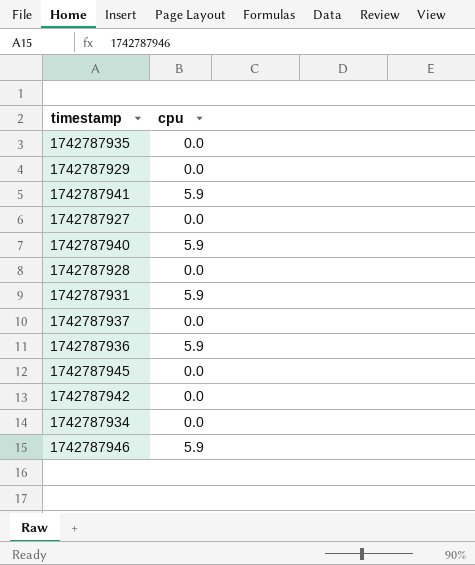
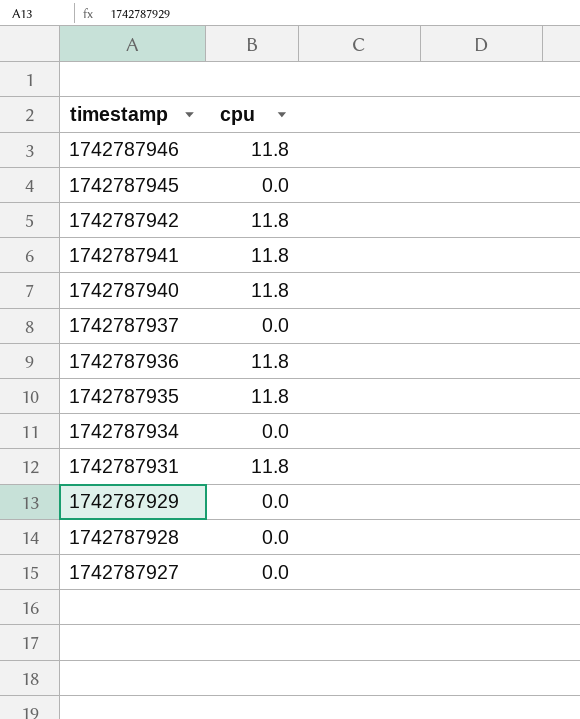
row order: none -> timestamp descending
1742787946 | cpu: 5.9 -> 11.8
1742787942 | cpu: 0.0 -> 11.8
1742787941 | cpu: 5.9 -> 11.8
1742787940 | cpu: 5.9 -> 11.8
1742787936 | cpu: 5.9 -> 11.8
1742787935 | cpu: 0.0 -> 11.8
1742787931 | cpu: 5.9 -> 11.8

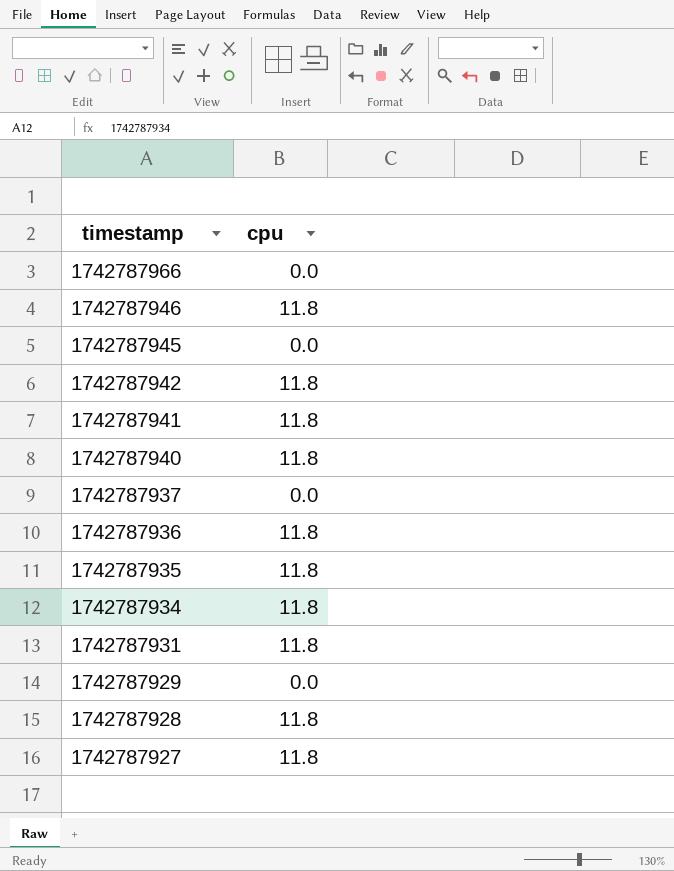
row 1742787966: none -> 0.0
1742787934 | cpu: 0.0 -> 11.8
1742787928 | cpu: 0.0 -> 11.8
1742787927 | cpu: 0.0 -> 11.8

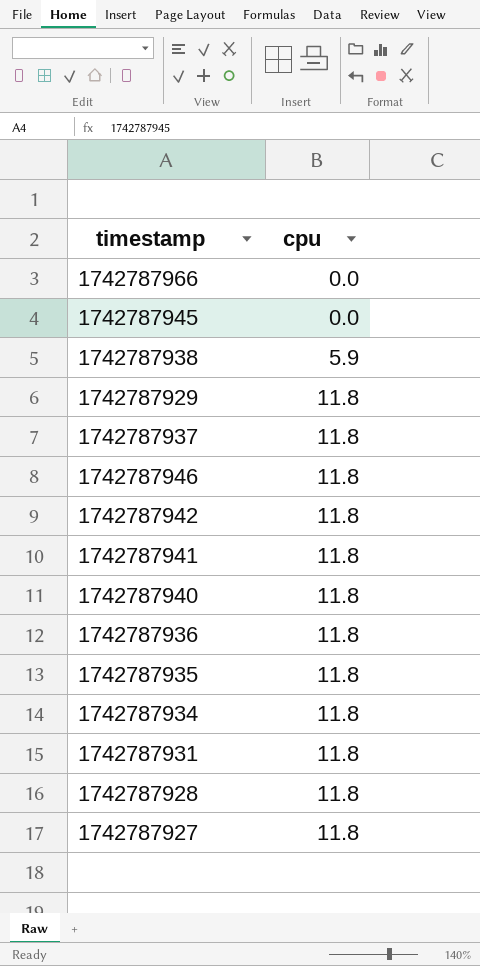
row order: timestamp descending -> cpu ascending
row 1742787938: none -> 5.9
1742787929 | cpu: 0.0 -> 11.8
1742787937 | cpu: 0.0 -> 11.8

